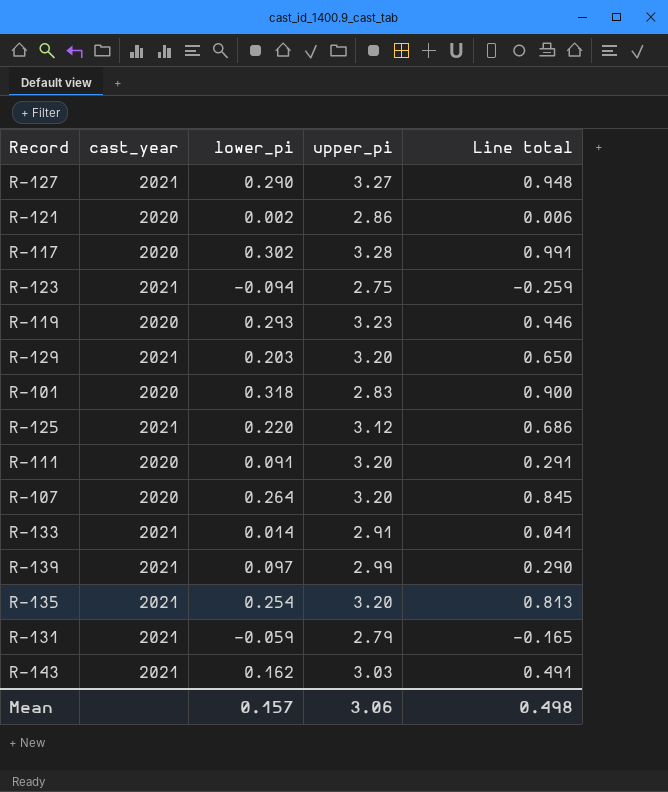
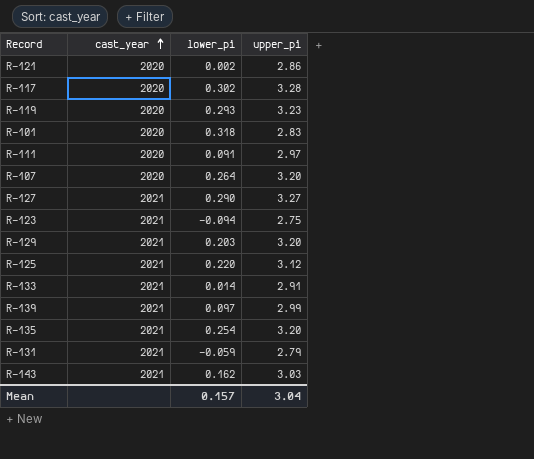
row order: none -> cast_year ascending
column Line total | formula: [lower_pi] * [upper_pi] -> none
R-111 | upper_pi: 3.20 -> 2.97
Mean | upper_pi: 3.06 -> 3.04

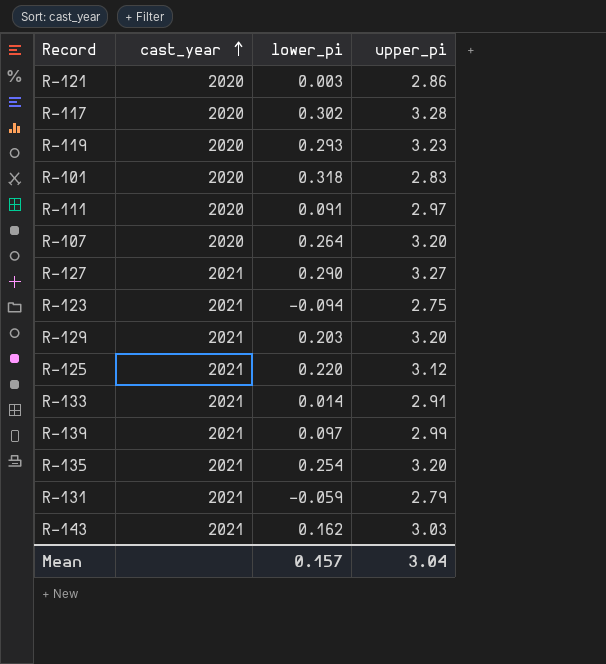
R-121 | lower_pi: 0.002 -> 0.003

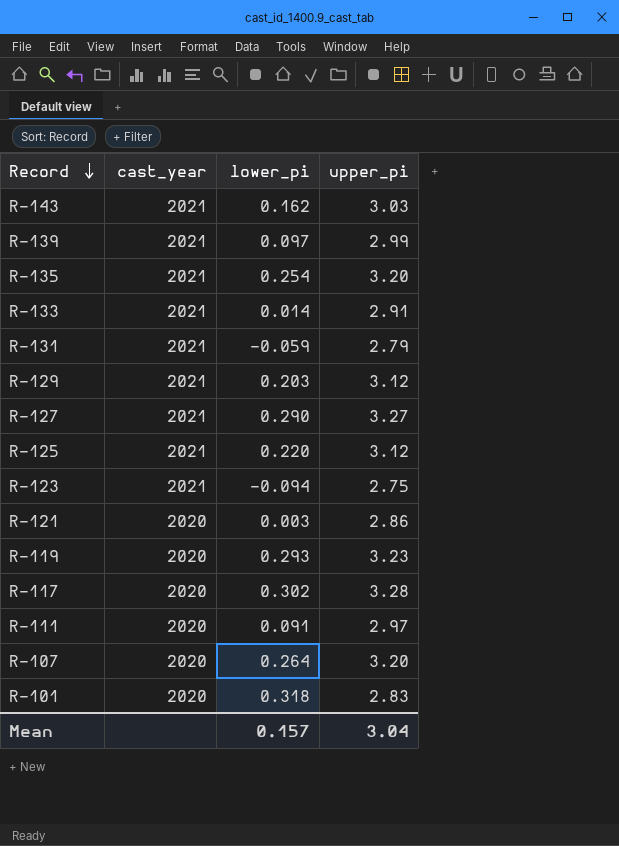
row order: cast_year ascending -> Record descending
R-129 | upper_pi: 3.20 -> 3.12

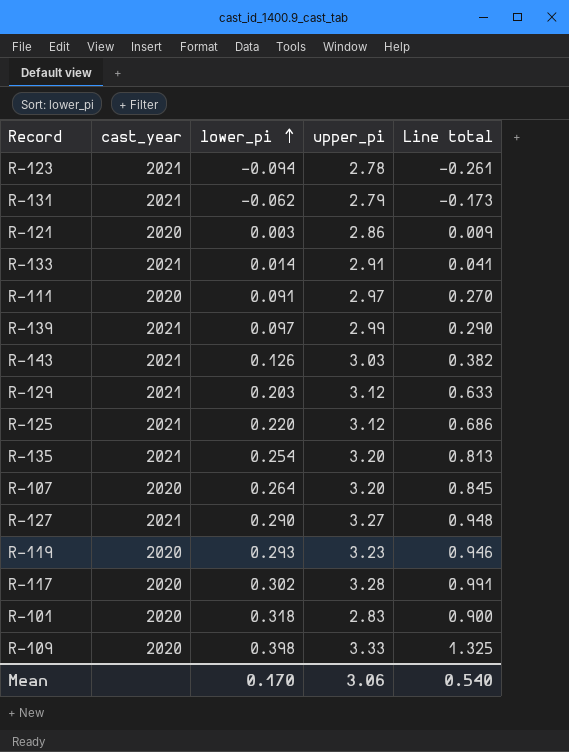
row order: Record descending -> lower_pi ascending
column Line total | formula: none -> [lower_pi] * [upper_pi]
R-123 | upper_pi: 2.75 -> 2.78
R-131 | lower_pi: -0.059 -> -0.062
R-143 | lower_pi: 0.162 -> 0.126
row R-109: none -> 2020 | 0.398 | 3.33 | 1.325
Mean | lower_pi: 0.157 -> 0.170
Mean | upper_pi: 3.04 -> 3.06

